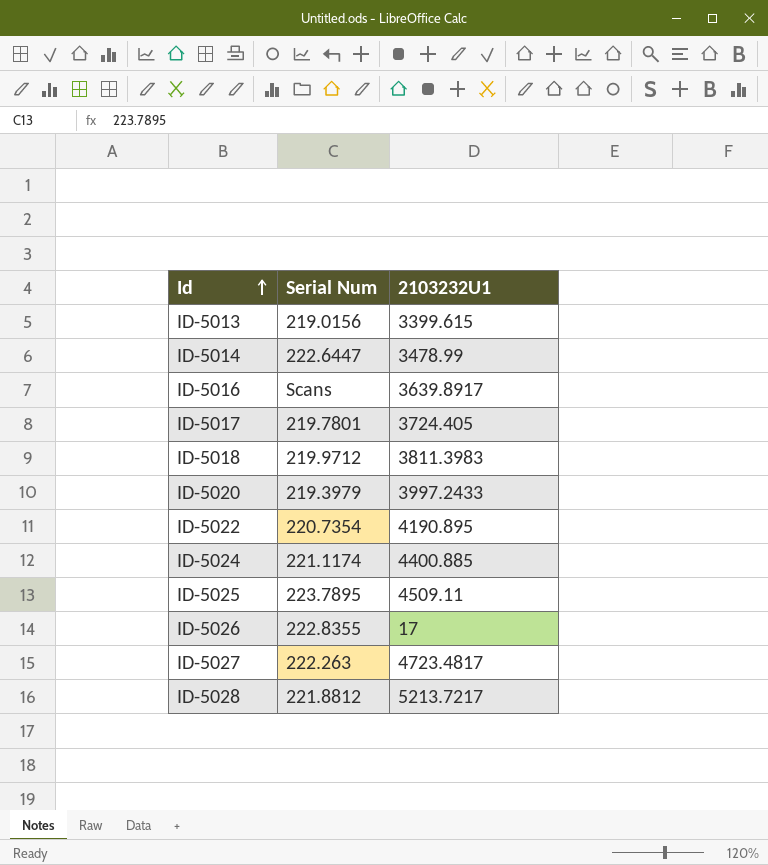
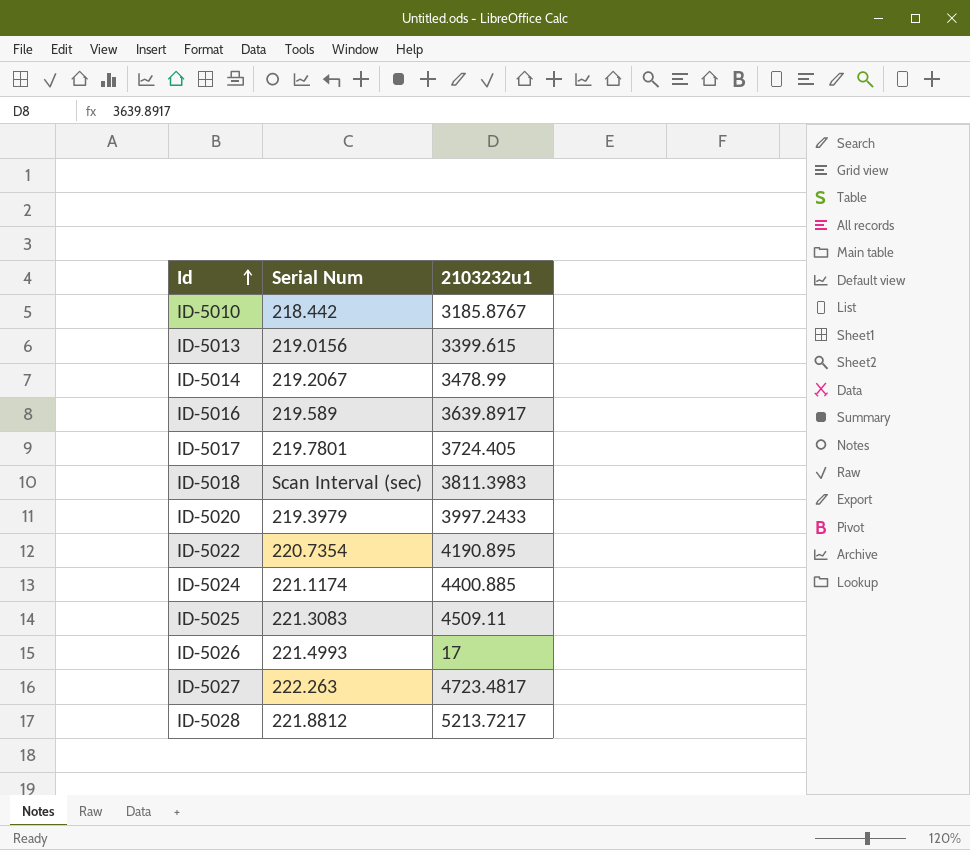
column name: 2103232U1 -> 2103232u1
row ID-5010: none -> 218.442 | 3185.8767
ID-5014 | Serial Num: 222.6447 -> 219.2067
ID-5016 | Serial Num: Scans -> 219.589
ID-5018 | Serial Num: 219.9712 -> Scan Interval (sec)
ID-5025 | Serial Num: 223.7895 -> 221.3083
ID-5026 | Serial Num: 222.8355 -> 221.4993

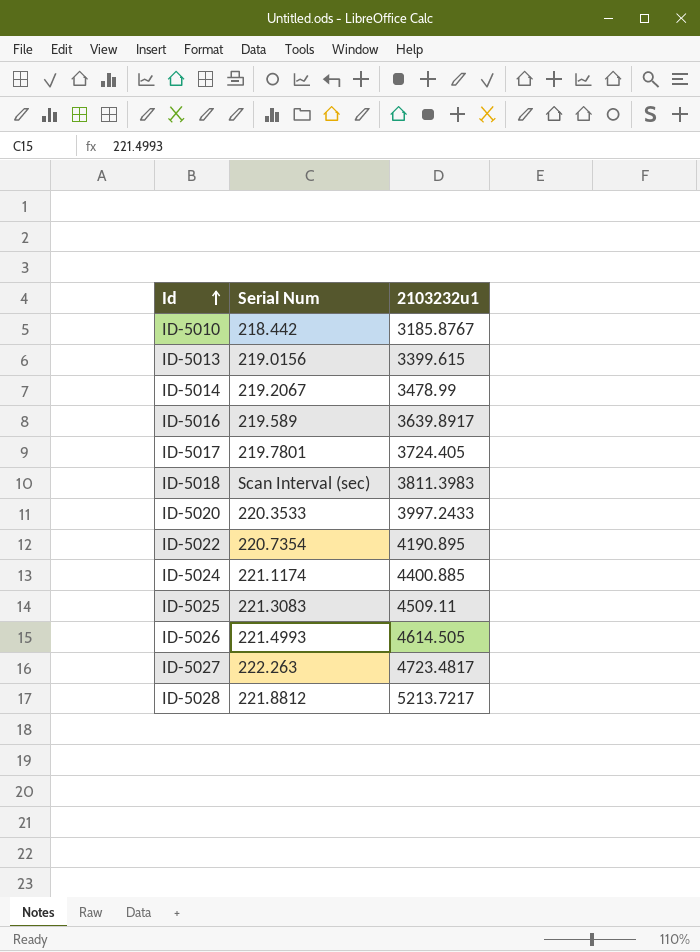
ID-5020 | Serial Num: 219.3979 -> 220.3533
ID-5026 | 2103232u1: 17 -> 4614.505

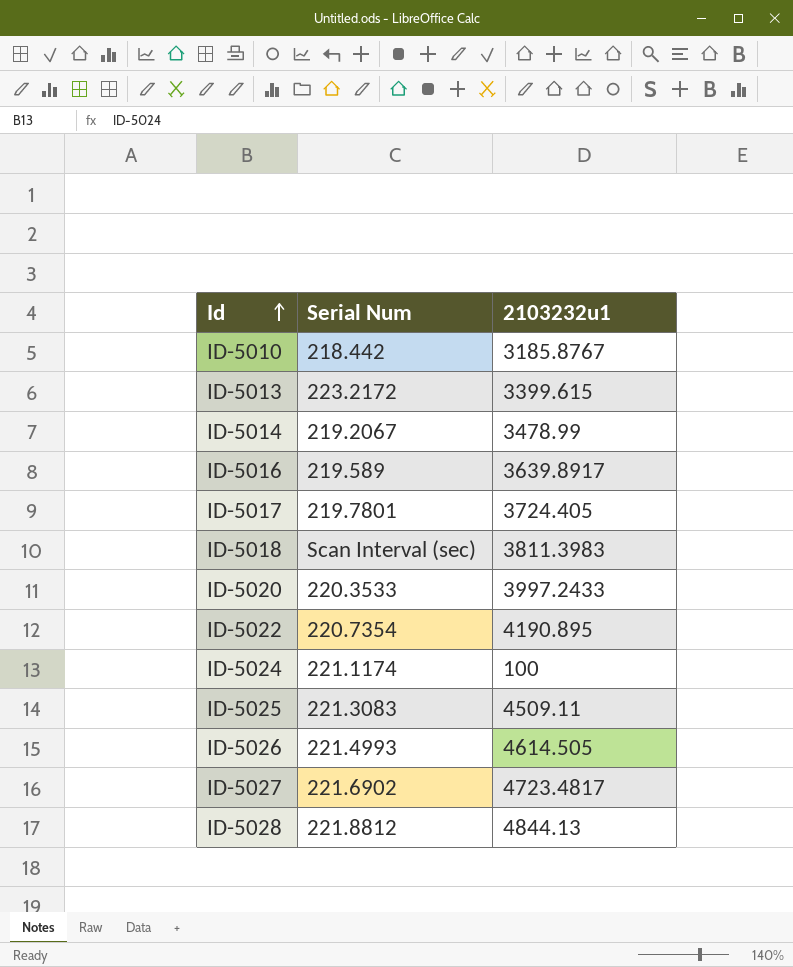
ID-5013 | Serial Num: 219.0156 -> 223.2172
ID-5024 | 2103232u1: 4400.885 -> 100
ID-5027 | Serial Num: 222.263 -> 221.6902
ID-5028 | 2103232u1: 5213.7217 -> 4844.13

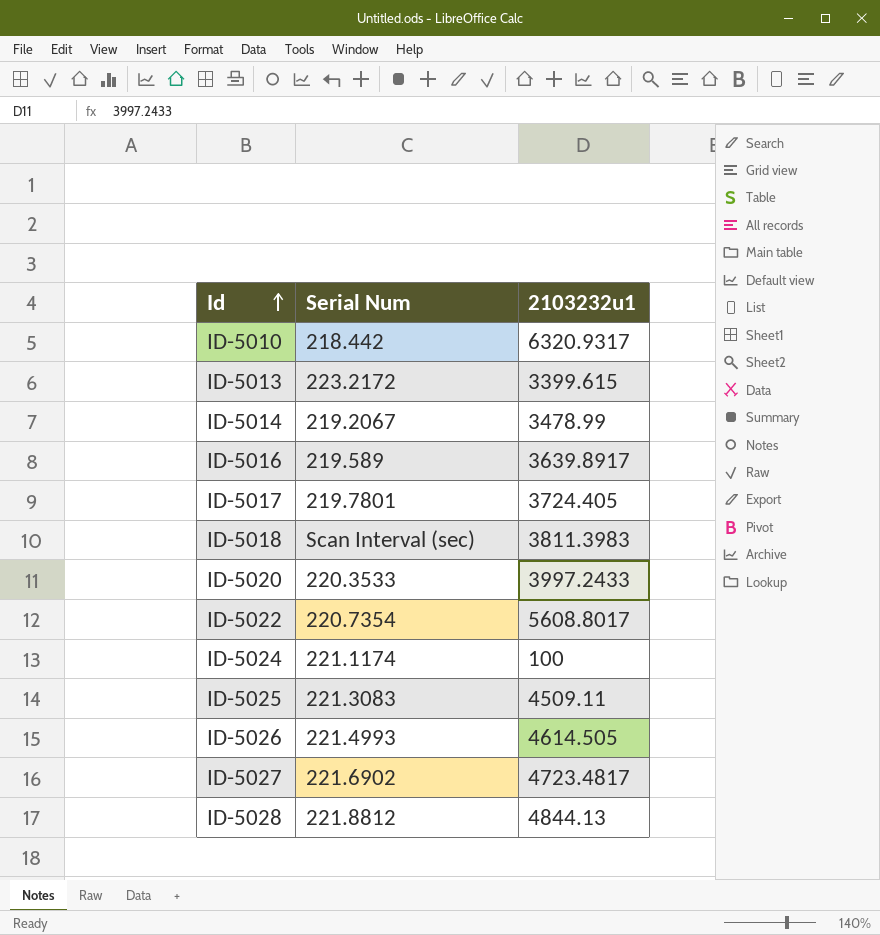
ID-5010 | 2103232u1: 3185.8767 -> 6320.9317
ID-5022 | 2103232u1: 4190.895 -> 5608.8017

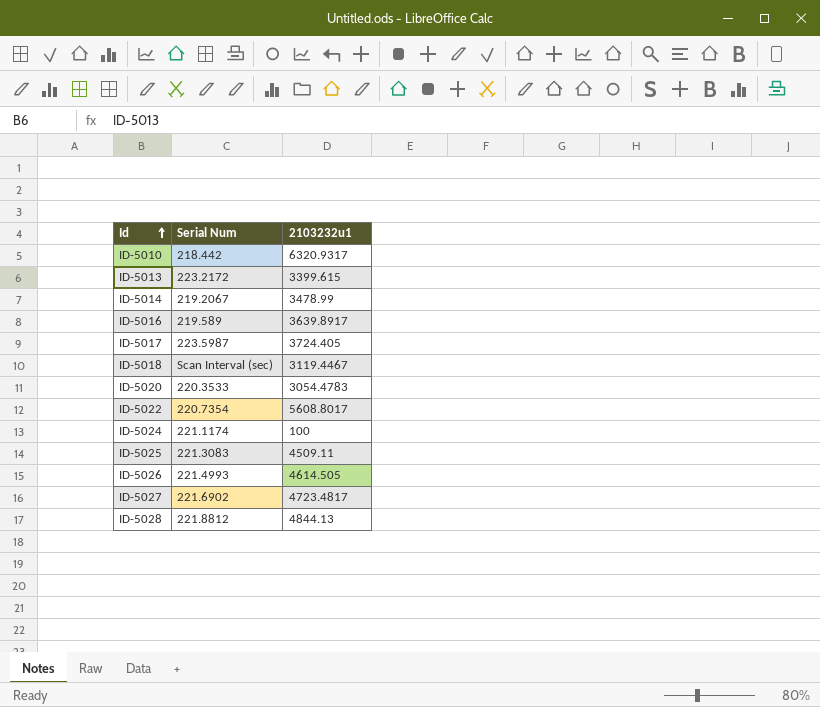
ID-5017 | Serial Num: 219.7801 -> 223.5987
ID-5018 | 2103232u1: 3811.3983 -> 3119.4467
ID-5020 | 2103232u1: 3997.2433 -> 3054.4783

